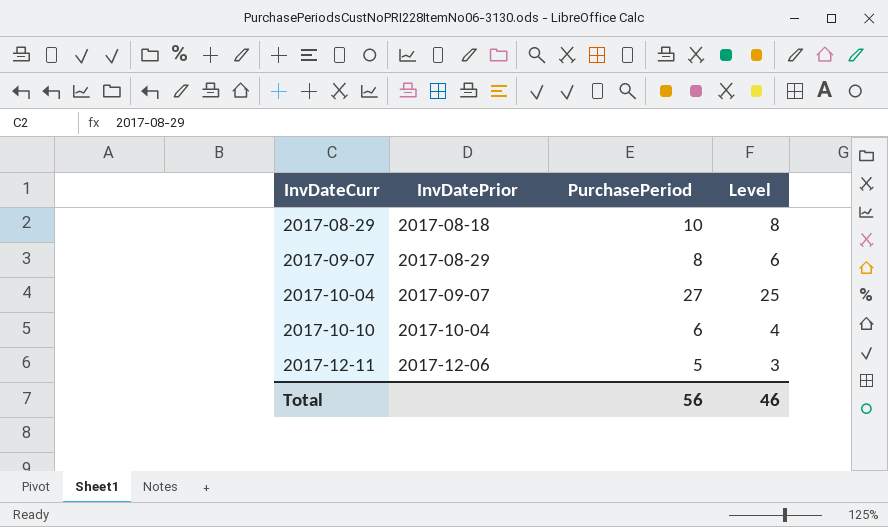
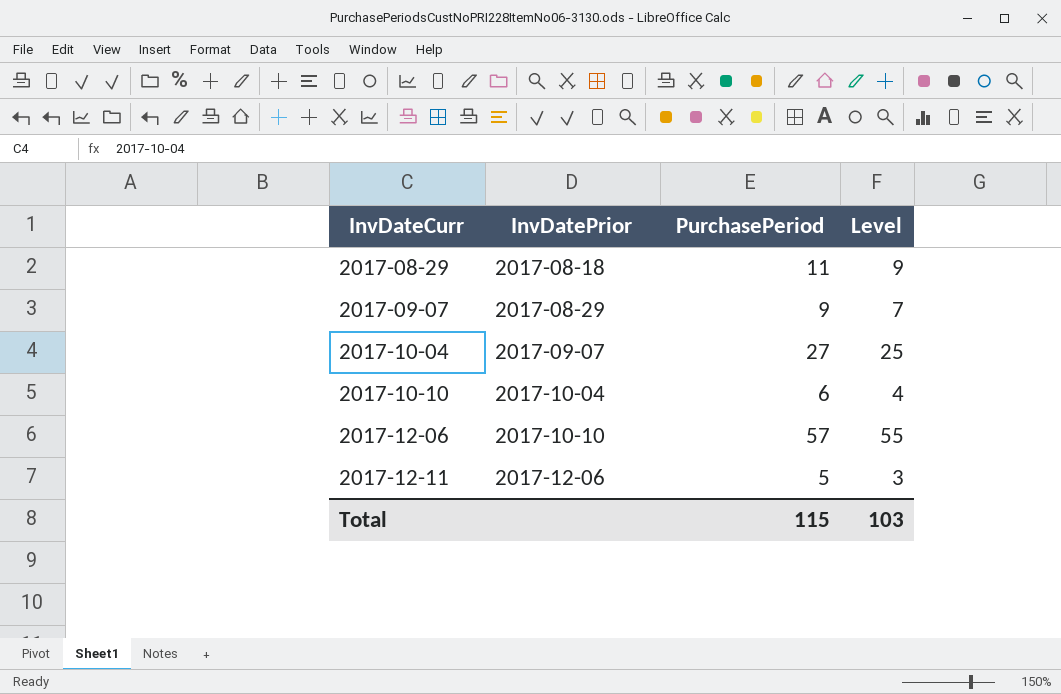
2017-08-29 | PurchasePeriod: 10 -> 11
2017-08-29 | Level: 8 -> 9
2017-09-07 | PurchasePeriod: 8 -> 9
2017-09-07 | Level: 6 -> 7
row 2017-12-06: none -> 2017-10-10 | 57 | 55
Total | PurchasePeriod: 56 -> 115
Total | Level: 46 -> 103

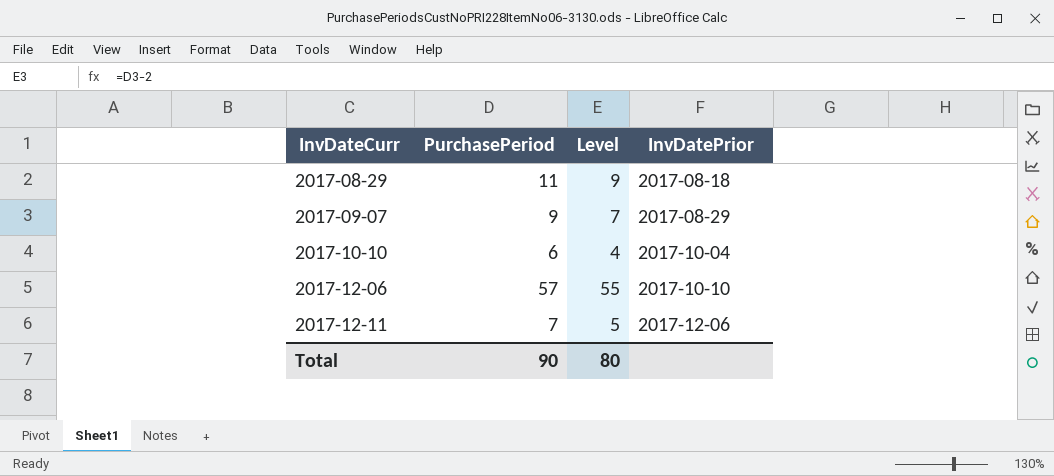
column InvDatePrior | position: 2 -> 4
row 2017-10-04: 2017-09-07 | 27 | 25 -> none
2017-12-11 | PurchasePeriod: 5 -> 7
2017-12-11 | Level: 3 -> 5
Total | PurchasePeriod: 115 -> 90
Total | Level: 103 -> 80

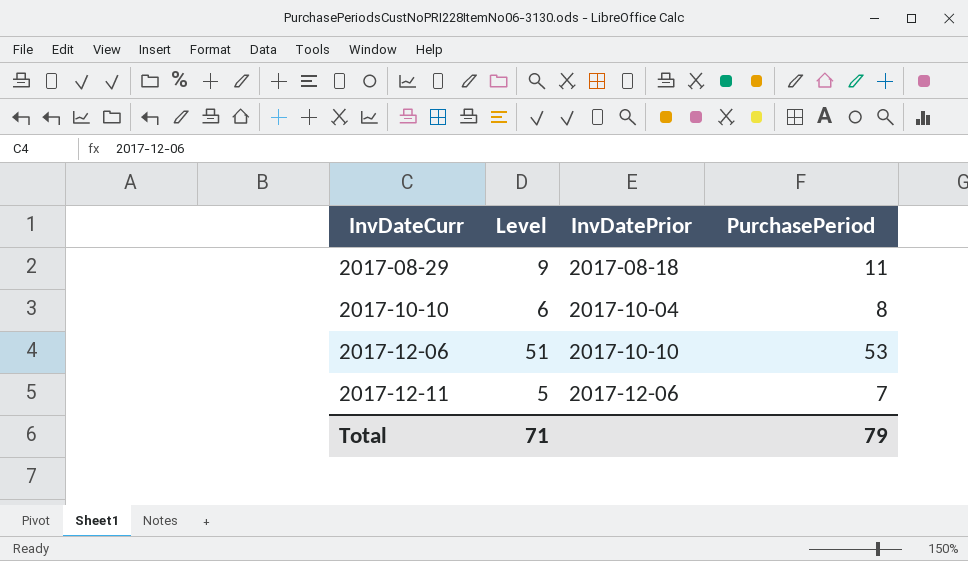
column PurchasePeriod | position: 2 -> 4
row 2017-09-07: 9 | 7 | 2017-08-29 -> none
2017-10-10 | Level: 4 -> 6
2017-10-10 | PurchasePeriod: 6 -> 8
2017-12-06 | Level: 55 -> 51
2017-12-06 | PurchasePeriod: 57 -> 53
Total | Level: 80 -> 71
Total | PurchasePeriod: 90 -> 79

